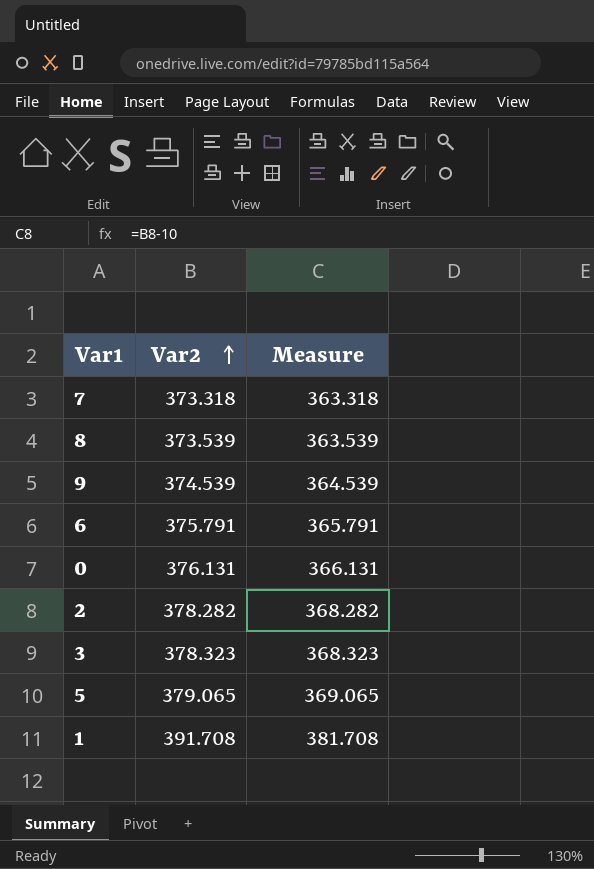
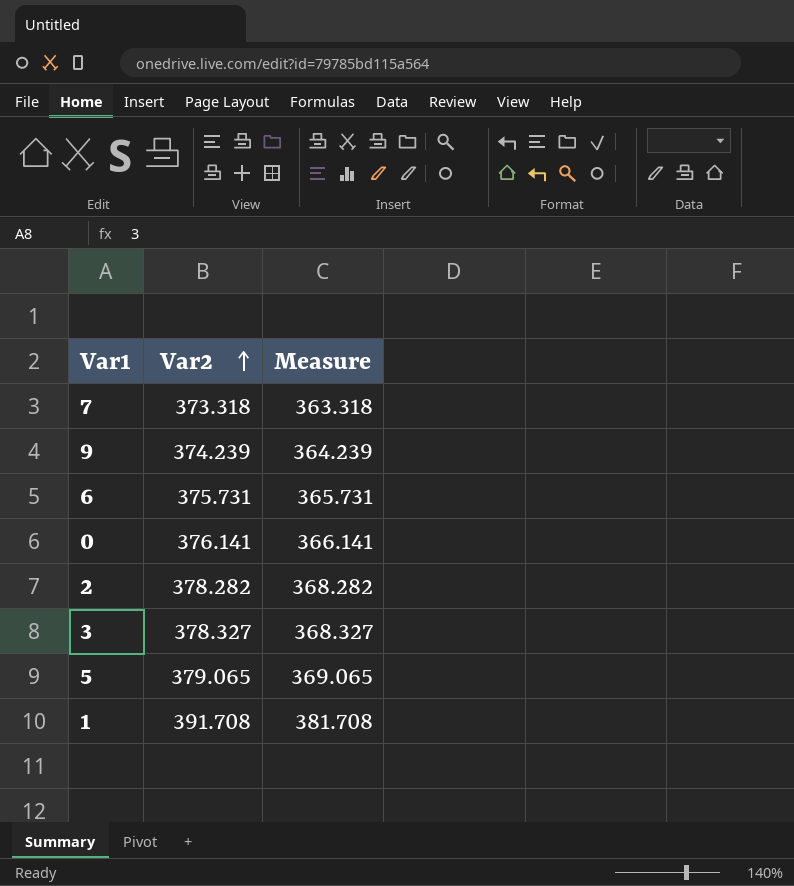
row 8: 373.539 | 363.539 -> none
9 | Var2: 374.539 -> 374.239
9 | Measure: 364.539 -> 364.239
6 | Var2: 375.791 -> 375.731
6 | Measure: 365.791 -> 365.731
0 | Var2: 376.131 -> 376.141
0 | Measure: 366.131 -> 366.141
3 | Var2: 378.323 -> 378.327
3 | Measure: 368.323 -> 368.327

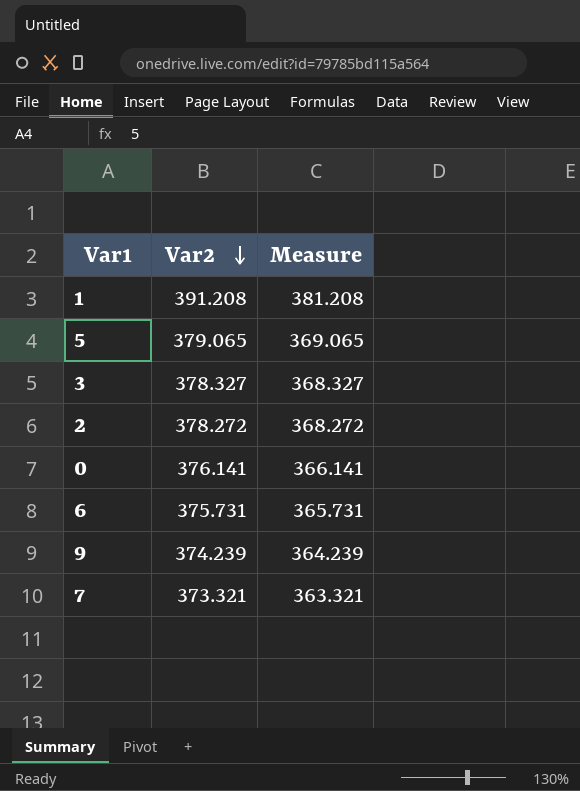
row order: Var2 ascending -> Var2 descending
1 | Var2: 391.708 -> 391.208
1 | Measure: 381.708 -> 381.208
2 | Var2: 378.282 -> 378.272
2 | Measure: 368.282 -> 368.272
7 | Var2: 373.318 -> 373.321
7 | Measure: 363.318 -> 363.321

